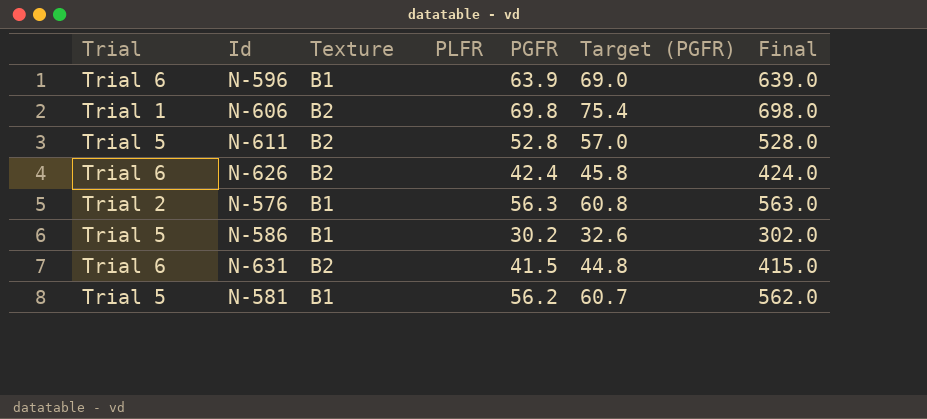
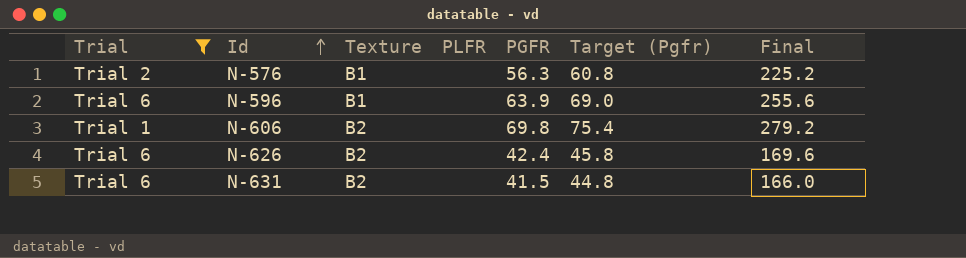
filter: none -> Trial != Trial 5
row order: none -> Id ascending
column name: Target (PGFR) -> Target (Pgfr)
column Final | formula: [PGFR] * 10 -> [PGFR] * 4

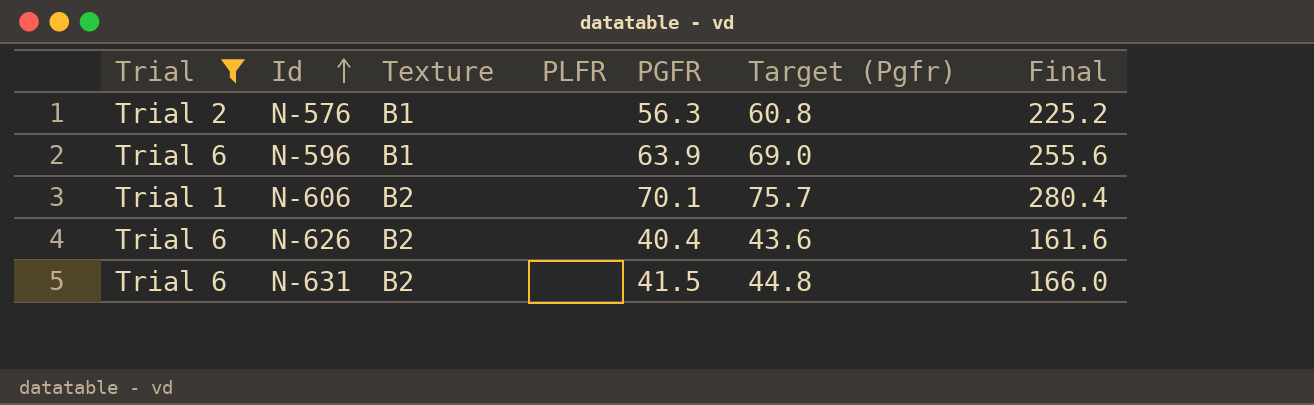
N-606 | PGFR: 69.8 -> 70.1
N-606 | Target (Pgfr): 75.4 -> 75.7
N-606 | Final: 279.2 -> 280.4
N-626 | PGFR: 42.4 -> 40.4
N-626 | Target (Pgfr): 45.8 -> 43.6
N-626 | Final: 169.6 -> 161.6

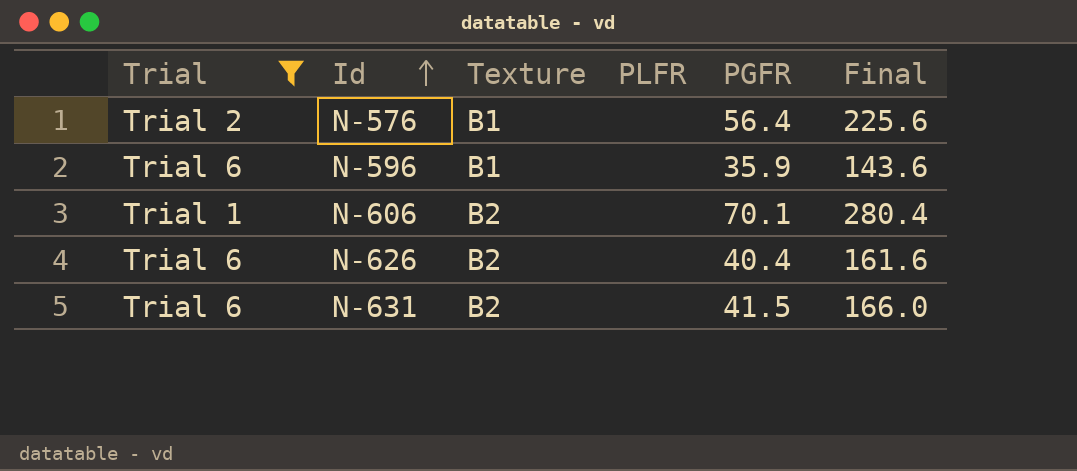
column Target (Pgfr) | formula: [PGFR] * 1.08 -> none
N-576 | PGFR: 56.3 -> 56.4
N-576 | Final: 225.2 -> 225.6
N-596 | PGFR: 63.9 -> 35.9
N-596 | Final: 255.6 -> 143.6

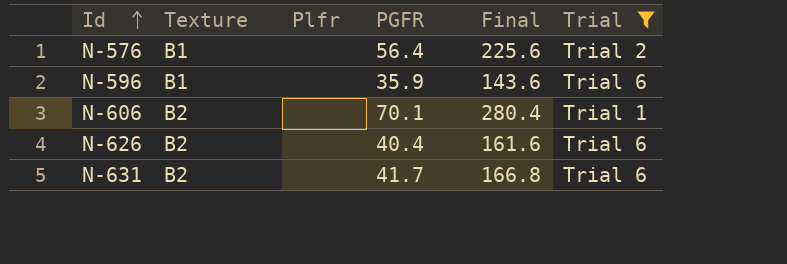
column name: PLFR -> Plfr
column Trial | position: 1 -> 6
N-631 | PGFR: 41.5 -> 41.7
N-631 | Final: 166.0 -> 166.8

